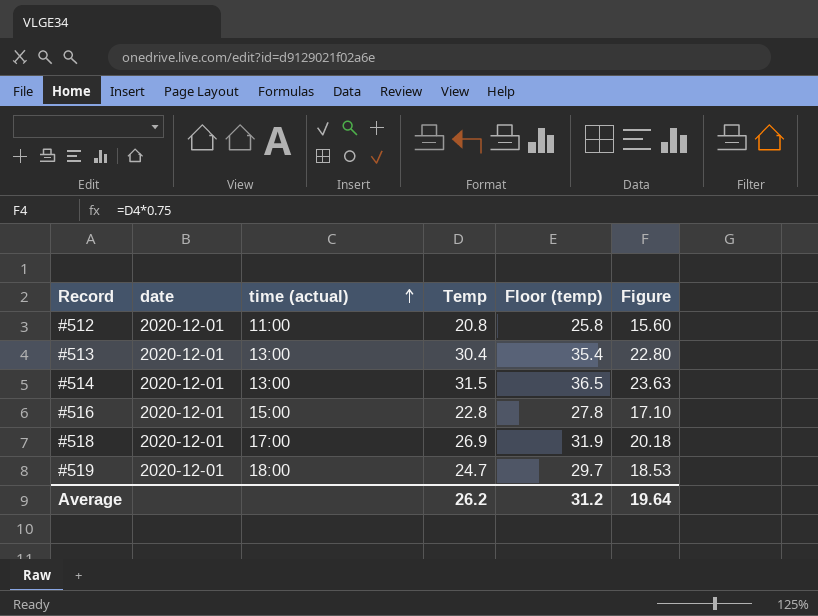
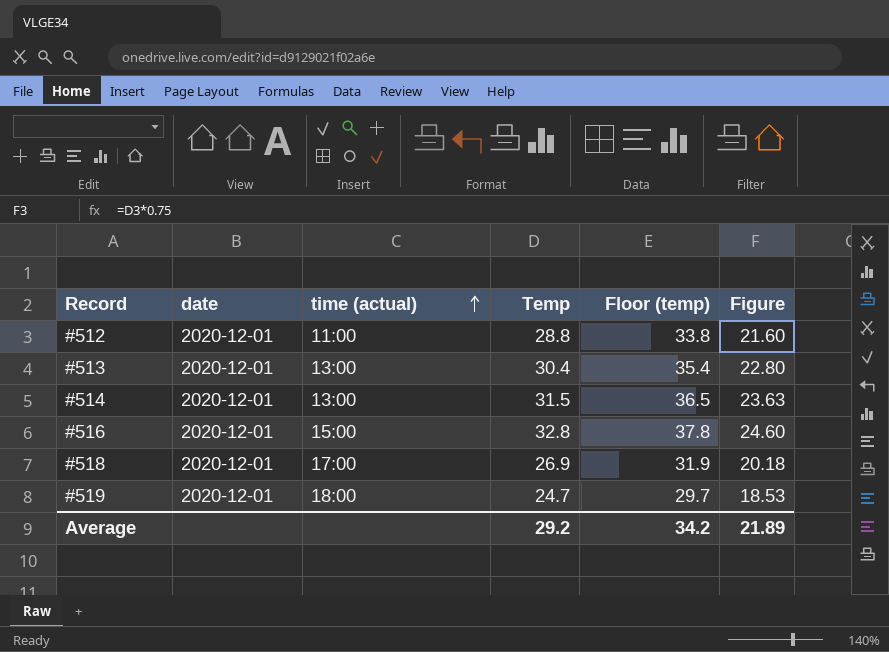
#512 | Temp: 20.8 -> 28.8
#512 | Floor (temp): 25.8 -> 33.8
#512 | Figure: 15.60 -> 21.60
#516 | Temp: 22.8 -> 32.8
#516 | Floor (temp): 27.8 -> 37.8
#516 | Figure: 17.10 -> 24.60
Average | Temp: 26.2 -> 29.2
Average | Floor (temp): 31.2 -> 34.2
Average | Figure: 19.64 -> 21.89

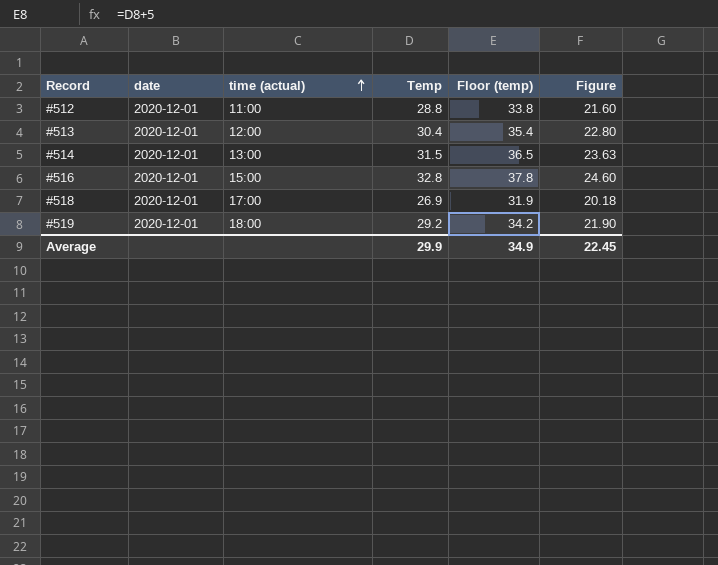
#513 | time (actual): 13:00 -> 12:00
#519 | Temp: 24.7 -> 29.2
#519 | Floor (temp): 29.7 -> 34.2
#519 | Figure: 18.53 -> 21.90
Average | Temp: 29.2 -> 29.9
Average | Floor (temp): 34.2 -> 34.9
Average | Figure: 21.89 -> 22.45

